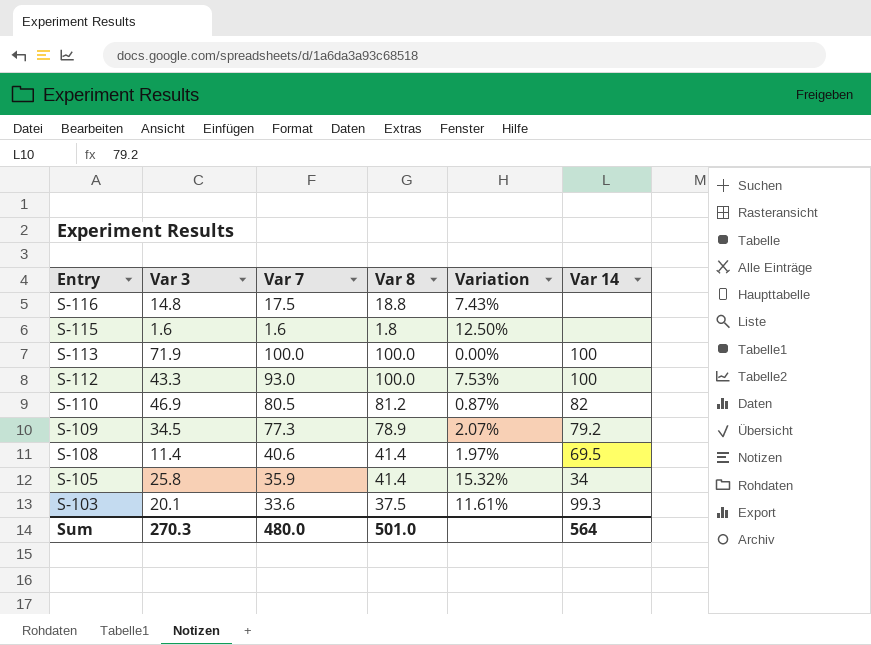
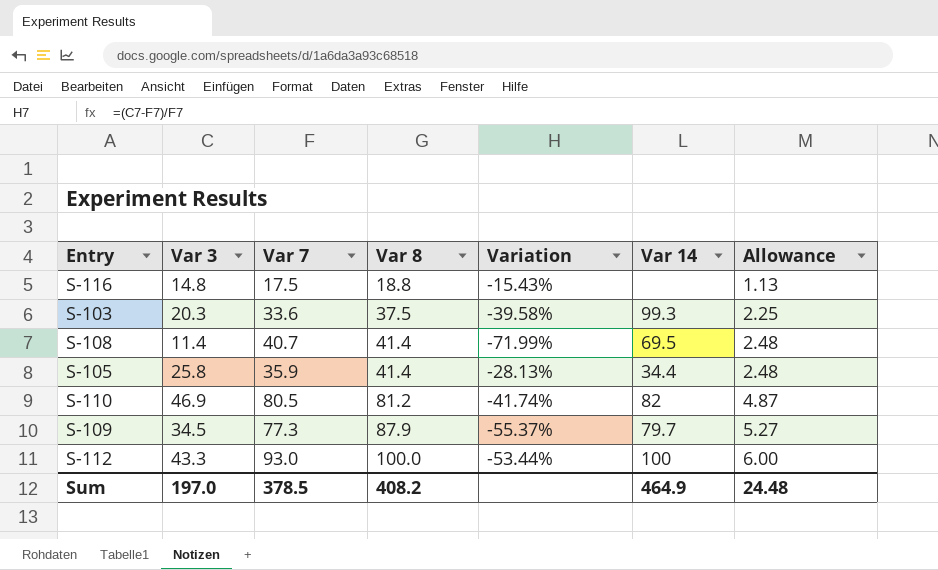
row order: Entry descending -> Var 8 ascending
column Variation | formula: ([Var 8] - [Var 7]) / [Var 7] -> ([Var 3] - [Var 7]) / [Var 7]
column Allowance | formula: none -> [Var 8] * 0.06
row S-115: 1.6 | 1.6 | 1.8 | 12.50% | none -> none
row S-113: 71.9 | 100.0 | 100.0 | 0.00% | 100 -> none
S-103 | Var 3: 20.1 -> 20.3
S-108 | Var 7: 40.6 -> 40.7
S-105 | Var 14: 34 -> 34.4
S-109 | Var 8: 78.9 -> 87.9
S-109 | Var 14: 79.2 -> 79.7
Sum | Var 3: 270.3 -> 197.0
Sum | Var 7: 480.0 -> 378.5
Sum | Var 8: 501.0 -> 408.2
Sum | Var 14: 564 -> 464.9

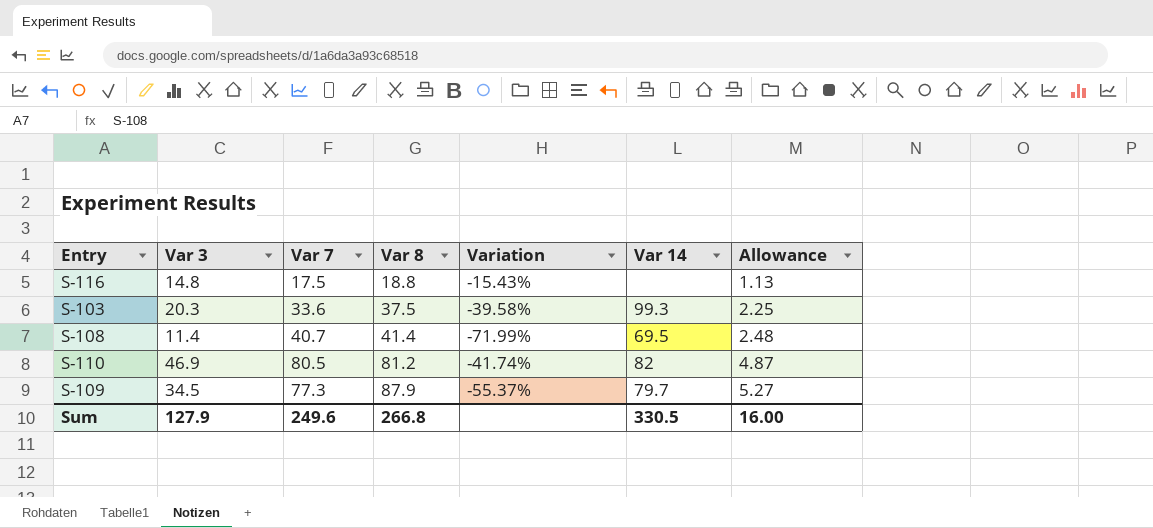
row S-105: 25.8 | 35.9 | 41.4 | -28.13% | 34.4 | 2.48 -> none
row S-112: 43.3 | 93.0 | 100.0 | -53.44% | 100 | 6.00 -> none
Sum | Var 3: 197.0 -> 127.9
Sum | Var 7: 378.5 -> 249.6
Sum | Var 8: 408.2 -> 266.8
Sum | Var 14: 464.9 -> 330.5
Sum | Allowance: 24.48 -> 16.00

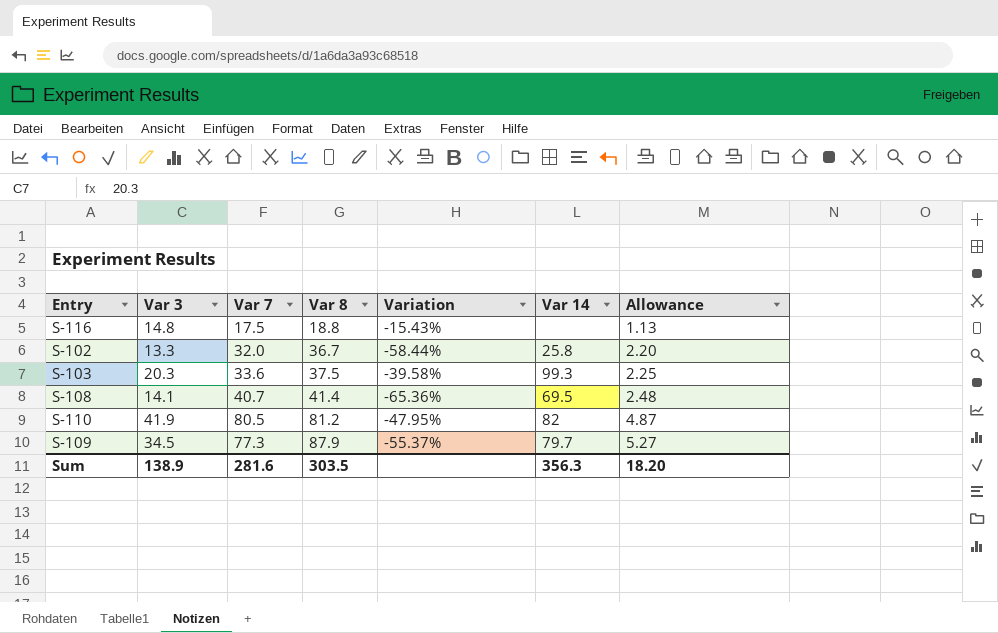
row S-102: none -> 13.3 | 32.0 | 36.7 | -58.44% | 25.8 | 2.20
S-108 | Var 3: 11.4 -> 14.1
S-108 | Variation: -71.99% -> -65.36%
S-110 | Var 3: 46.9 -> 41.9
S-110 | Variation: -41.74% -> -47.95%
Sum | Var 3: 127.9 -> 138.9
Sum | Var 7: 249.6 -> 281.6
Sum | Var 8: 266.8 -> 303.5
Sum | Var 14: 330.5 -> 356.3
Sum | Allowance: 16.00 -> 18.20

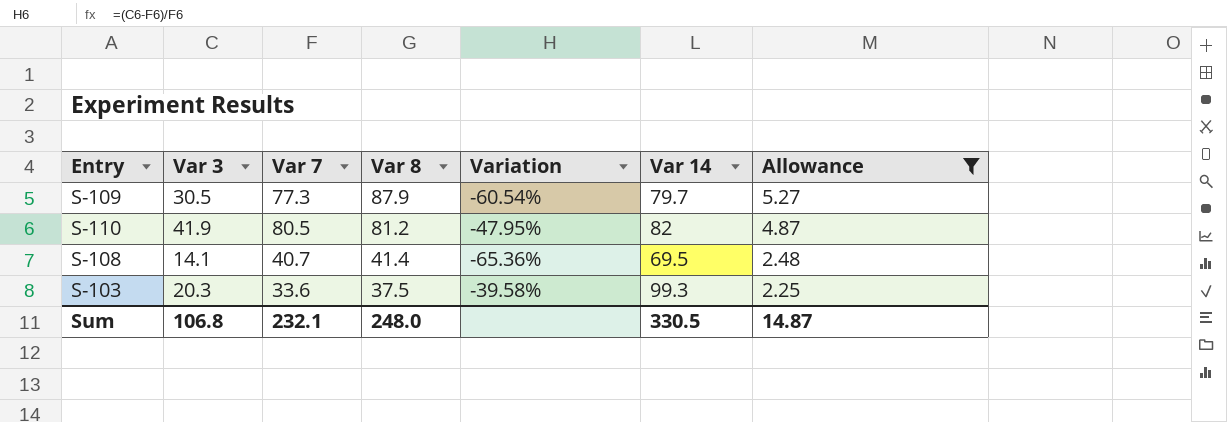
filter: none -> Allowance >= 2.25
row order: Var 8 ascending -> Var 8 descending
S-109 | Var 3: 34.5 -> 30.5
S-109 | Variation: -55.37% -> -60.54%
Sum | Var 3: 138.9 -> 106.8
Sum | Var 7: 281.6 -> 232.1
Sum | Var 8: 303.5 -> 248.0
Sum | Var 14: 356.3 -> 330.5
Sum | Allowance: 18.20 -> 14.87

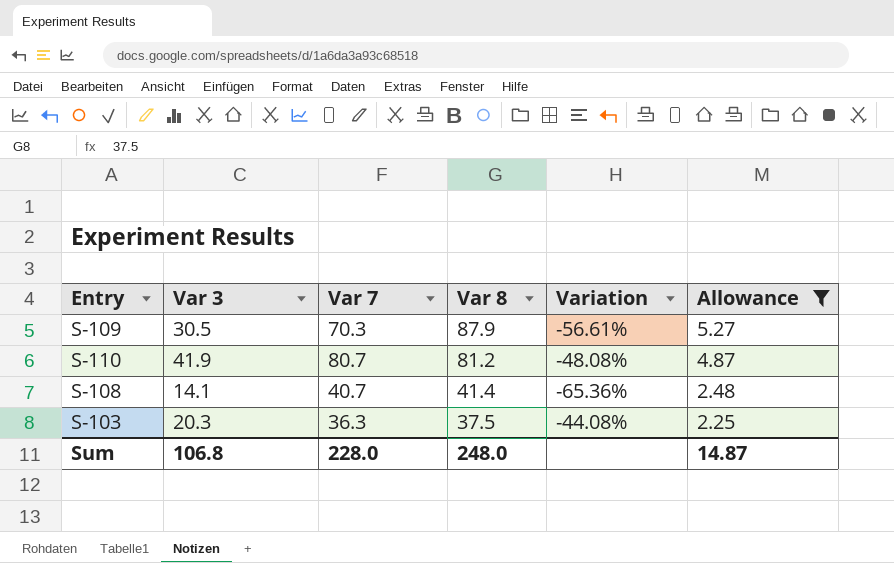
column Var 14 | position: 6 -> none
S-109 | Var 7: 77.3 -> 70.3
S-109 | Variation: -60.54% -> -56.61%
S-110 | Var 7: 80.5 -> 80.7
S-110 | Variation: -47.95% -> -48.08%
S-103 | Var 7: 33.6 -> 36.3
S-103 | Variation: -39.58% -> -44.08%
Sum | Var 7: 232.1 -> 228.0

